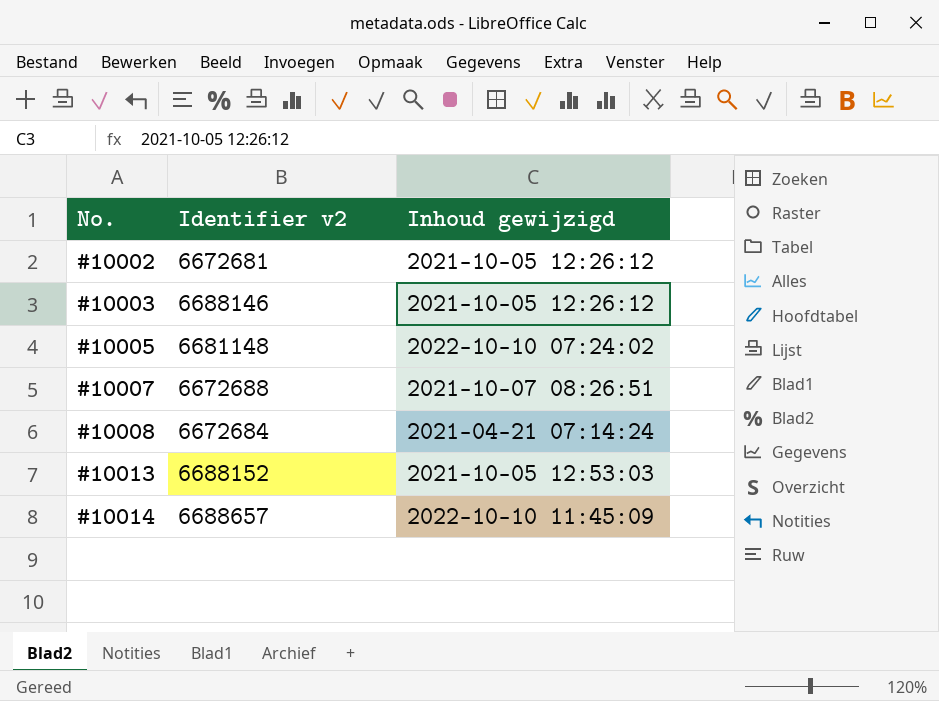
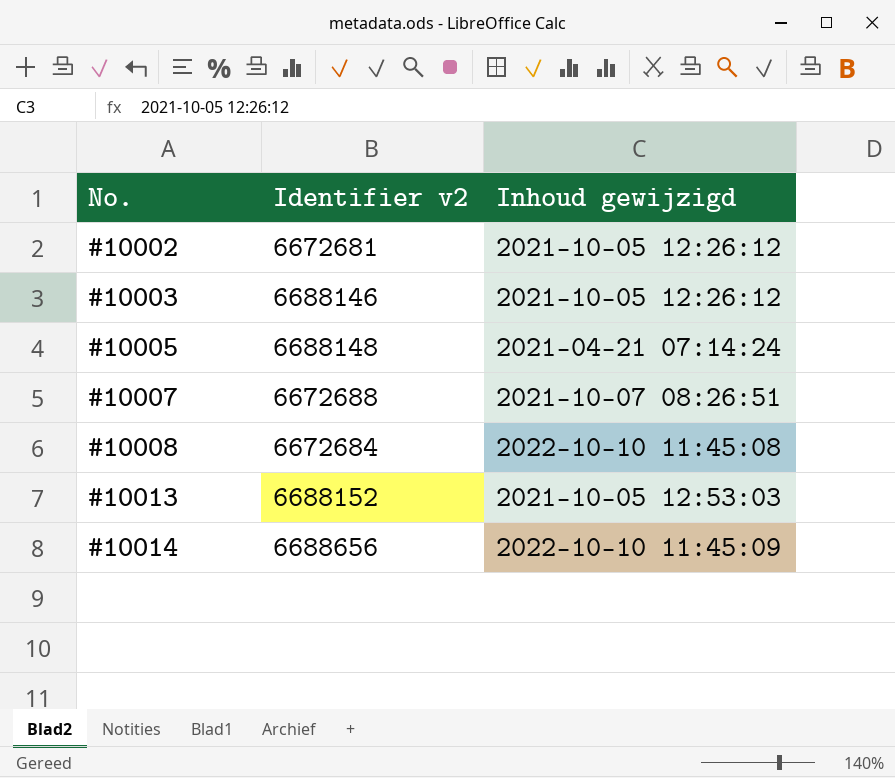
#10005 | Identifier v2: 6681148 -> 6688148
#10005 | Inhoud gewijzigd: 2022-10-10 07:24:02 -> 2021-04-21 07:14:24
#10008 | Inhoud gewijzigd: 2021-04-21 07:14:24 -> 2022-10-10 11:45:08
#10014 | Identifier v2: 6688657 -> 6688656

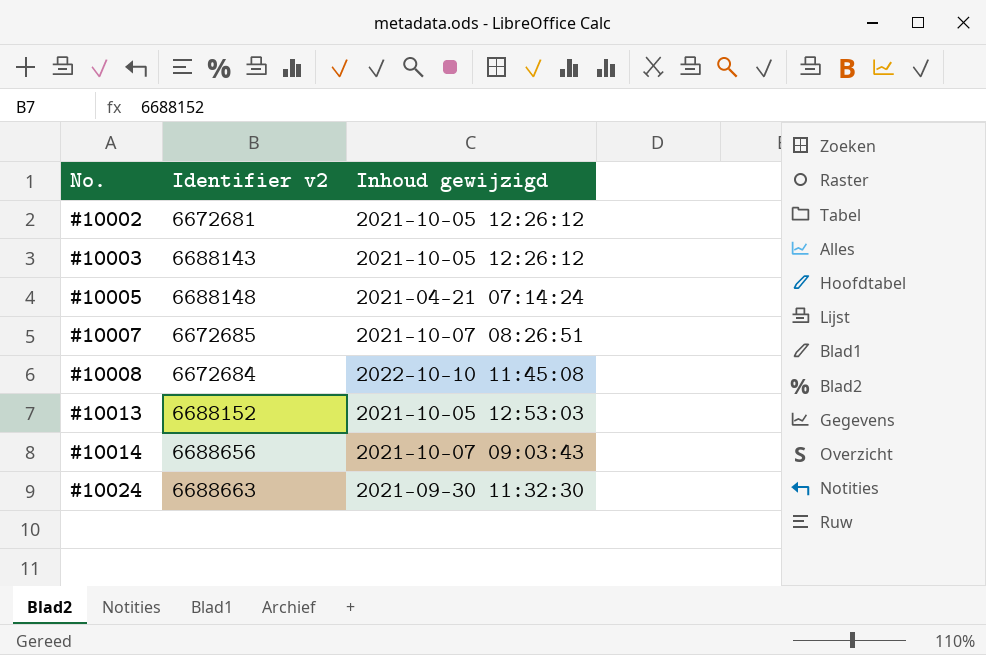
#10003 | Identifier v2: 6688146 -> 6688143
#10007 | Identifier v2: 6672688 -> 6672685
#10014 | Inhoud gewijzigd: 2022-10-10 11:45:09 -> 2021-10-07 09:03:43
row #10024: none -> 6688663 | 2021-09-30 11:32:30

